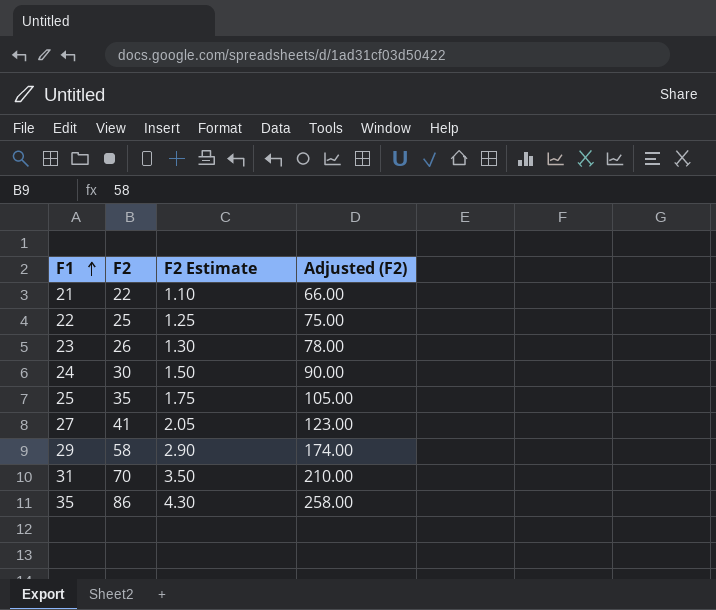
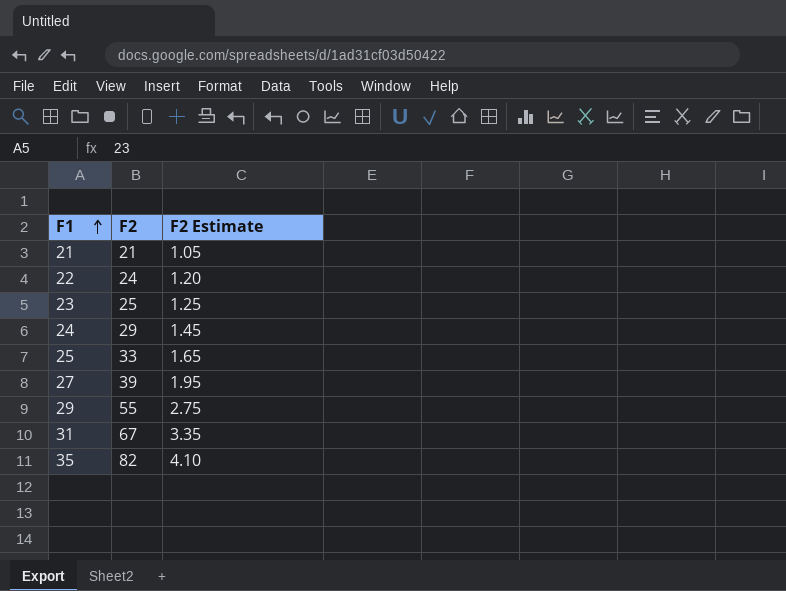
column Adjusted (F2) | formula: [F2] * 3 -> none
21 | F2: 22 -> 21
21 | F2 Estimate: 1.10 -> 1.05
22 | F2: 25 -> 24
22 | F2 Estimate: 1.25 -> 1.20
23 | F2: 26 -> 25
23 | F2 Estimate: 1.30 -> 1.25
24 | F2: 30 -> 29
24 | F2 Estimate: 1.50 -> 1.45
25 | F2: 35 -> 33
25 | F2 Estimate: 1.75 -> 1.65
27 | F2: 41 -> 39
27 | F2 Estimate: 2.05 -> 1.95
29 | F2: 58 -> 55
29 | F2 Estimate: 2.90 -> 2.75
31 | F2: 70 -> 67
31 | F2 Estimate: 3.50 -> 3.35
35 | F2: 86 -> 82
35 | F2 Estimate: 4.30 -> 4.10

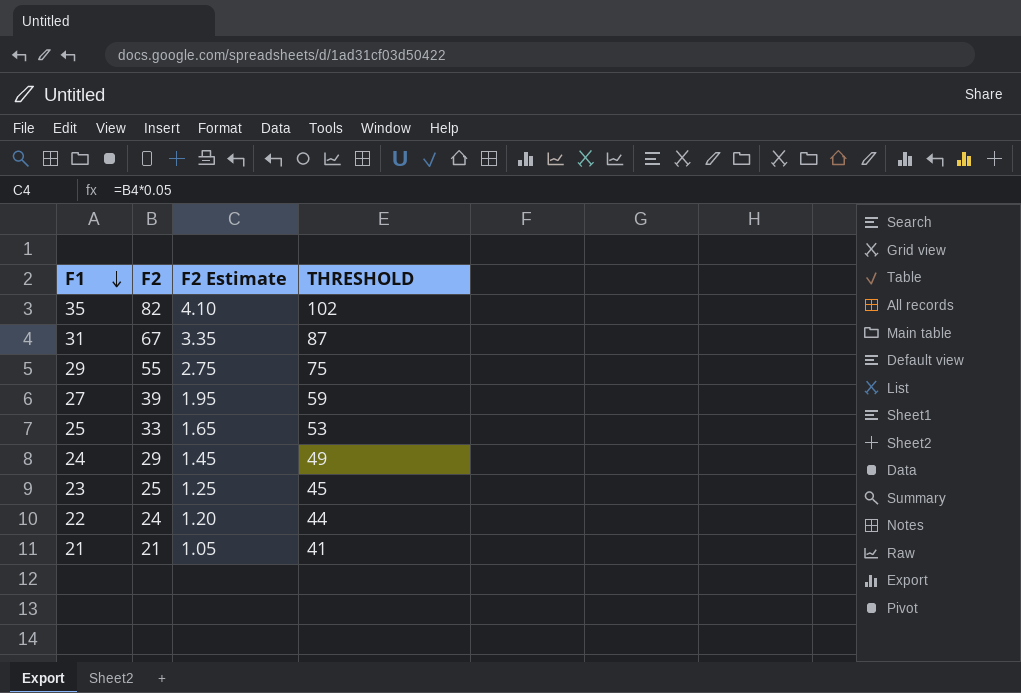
row order: F1 ascending -> F1 descending
column THRESHOLD | formula: none -> [F2] + 20

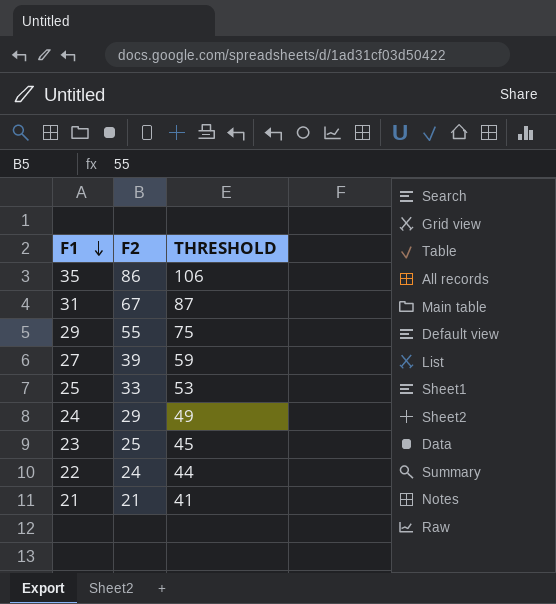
column F2 Estimate | formula: [F2] * 0.05 -> none
35 | F2: 82 -> 86
35 | THRESHOLD: 102 -> 106

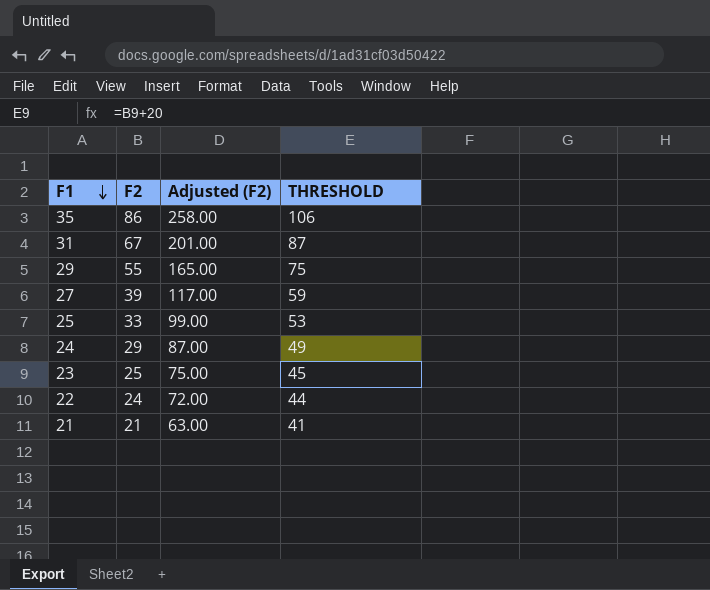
column Adjusted (F2) | formula: none -> [F2] * 3

